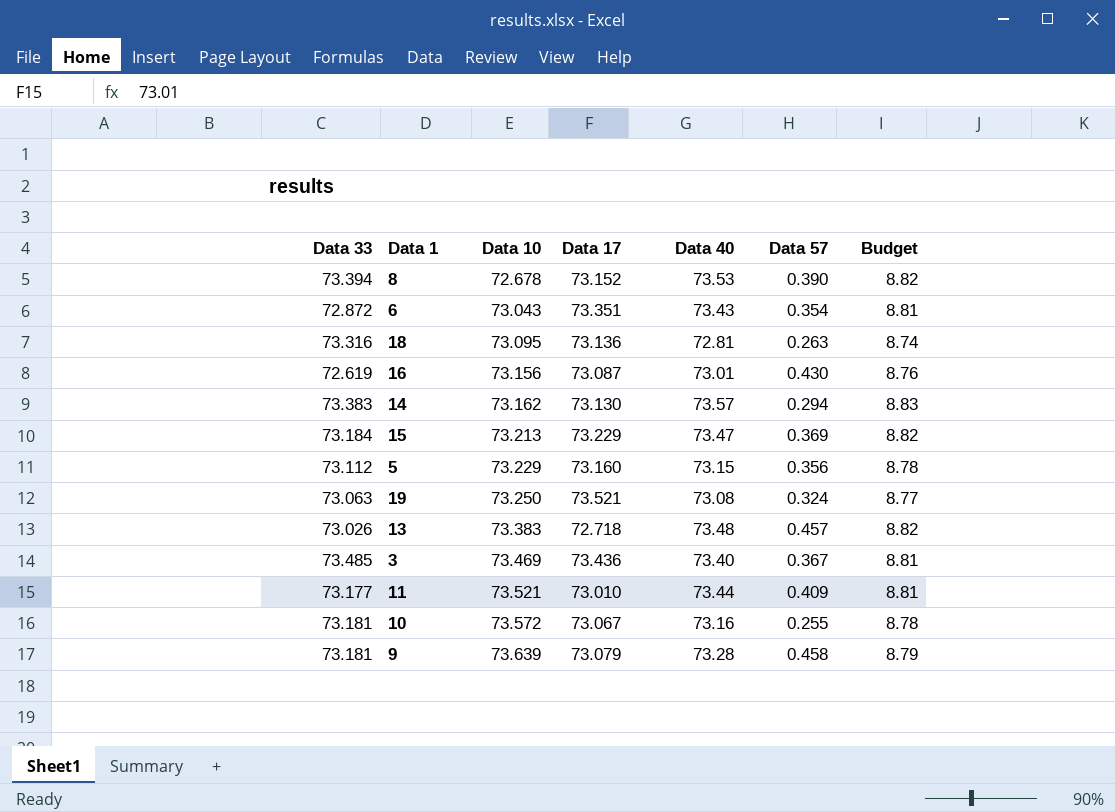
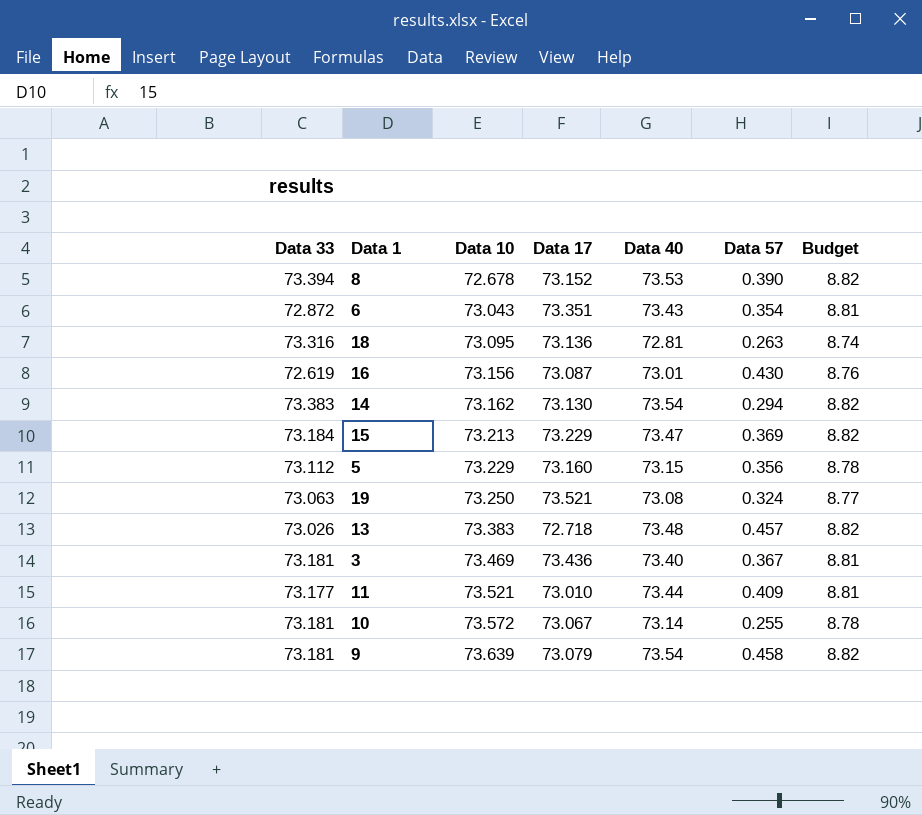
14 | Data 40: 73.57 -> 73.54
14 | Budget: 8.83 -> 8.82
3 | Data 33: 73.485 -> 73.181
10 | Data 40: 73.16 -> 73.14
9 | Data 40: 73.28 -> 73.54
9 | Budget: 8.79 -> 8.82

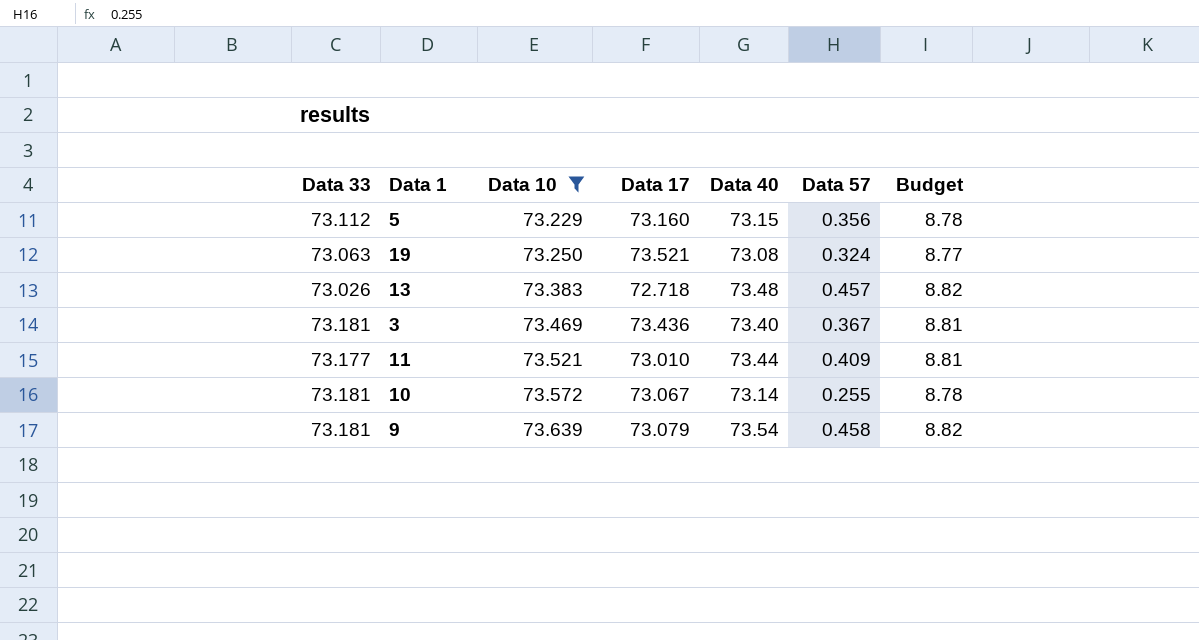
filter: none -> Data 10 >= 73.229

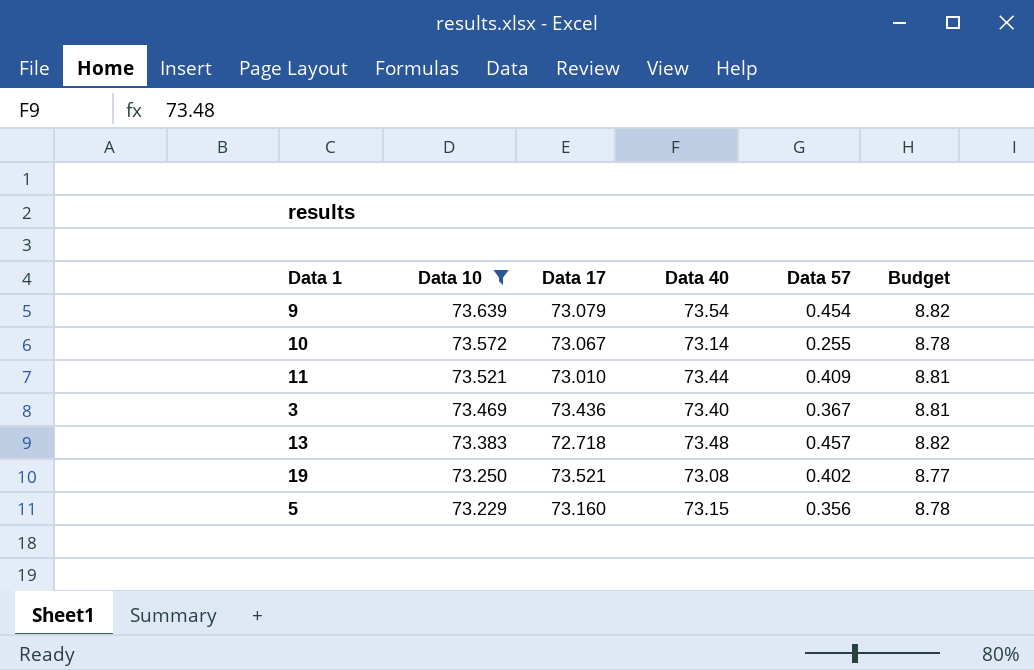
row order: Data 10 ascending -> Data 10 descending
column Data 33 | position: 1 -> none
9 | Data 57: 0.458 -> 0.454
19 | Data 57: 0.324 -> 0.402

